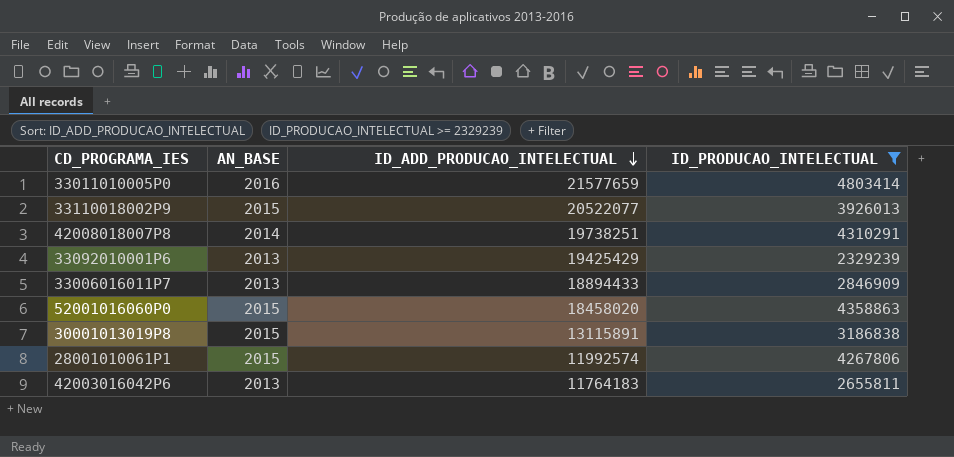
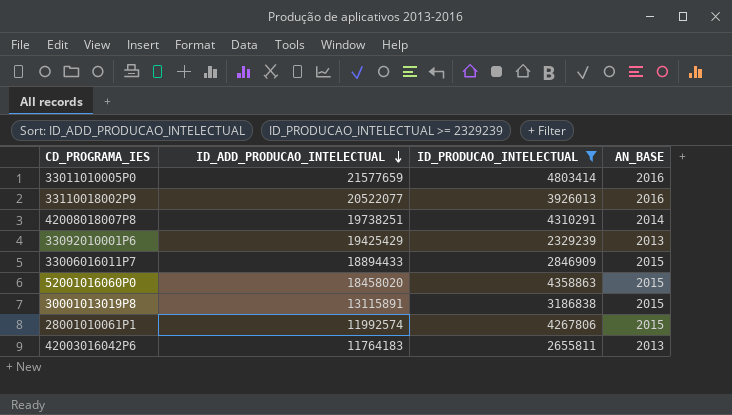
column AN_BASE | position: 2 -> 4
33110018002P9 | AN_BASE: 2015 -> 2016
33006016011P7 | AN_BASE: 2013 -> 2015

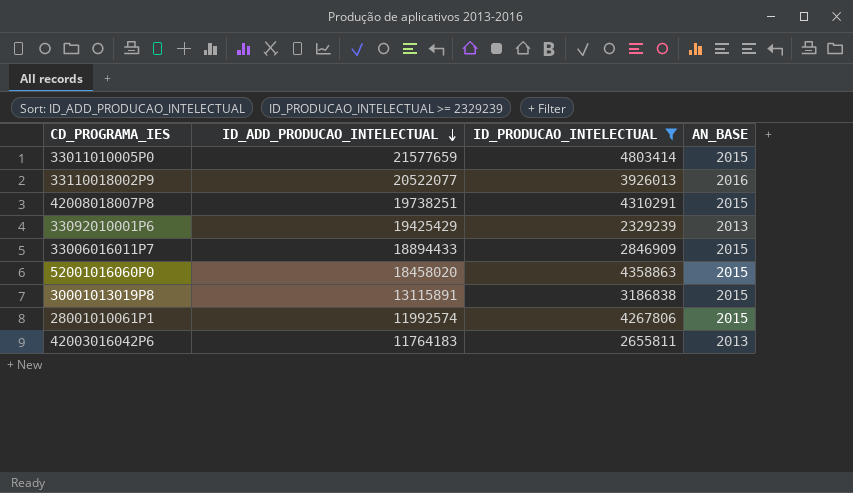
33011010005P0 | AN_BASE: 2016 -> 2015
42008018007P8 | AN_BASE: 2014 -> 2015

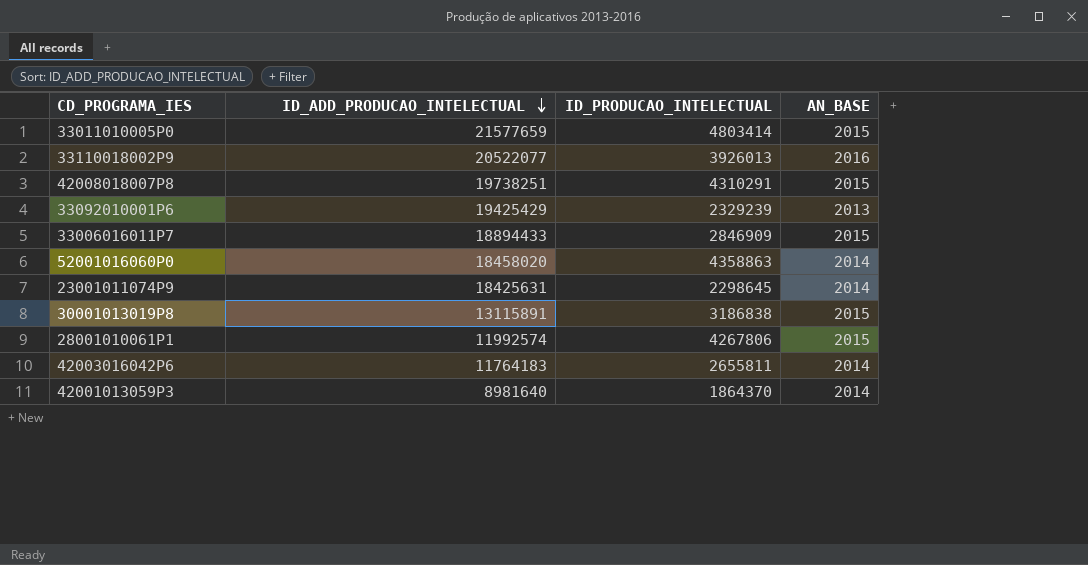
filter: ID_PRODUCAO_INTELECTUAL >= 2329239 -> none
52001016060P0 | AN_BASE: 2015 -> 2014
42003016042P6 | AN_BASE: 2013 -> 2014

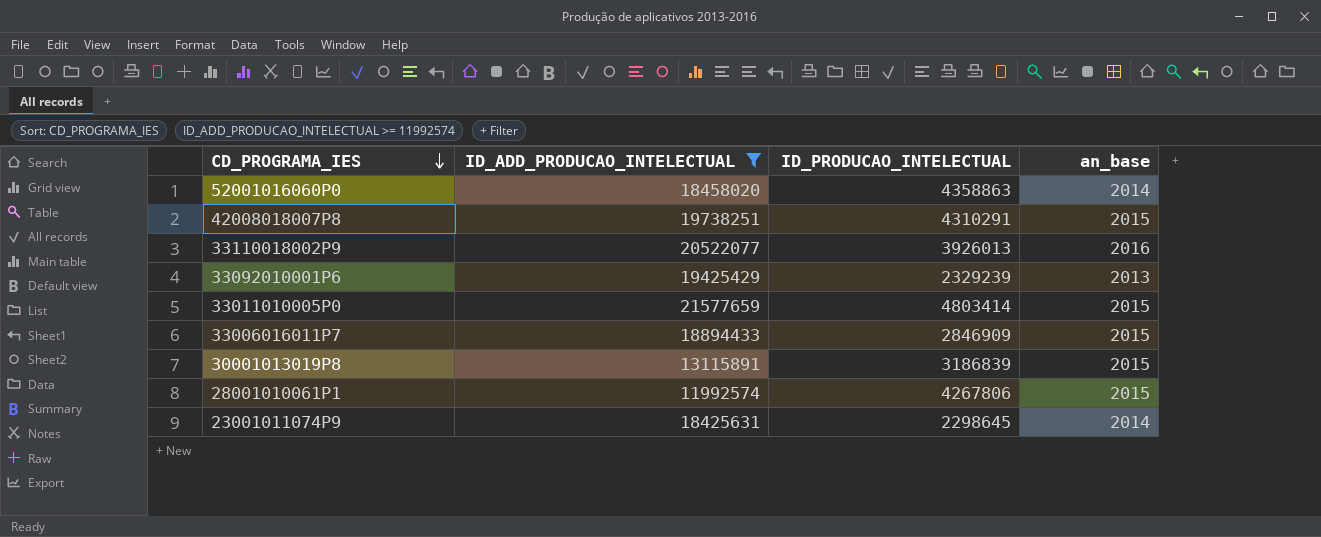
filter: none -> ID_ADD_PRODUCAO_INTELECTUAL >= 11992574
row order: ID_ADD_PRODUCAO_INTELECTUAL descending -> CD_PROGRAMA_IES descending
column name: AN_BASE -> an_base
30001013019P8 | ID_PRODUCAO_INTELECTUAL: 3186838 -> 3186839

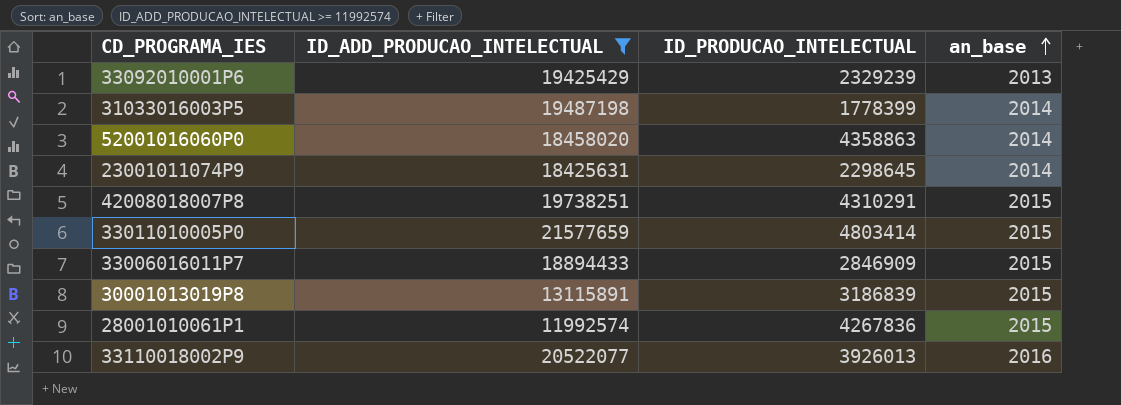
row order: CD_PROGRAMA_IES descending -> an_base ascending
row 31033016003P5: none -> 19487198 | 1778399 | 2014
28001010061P1 | ID_PRODUCAO_INTELECTUAL: 4267806 -> 4267836

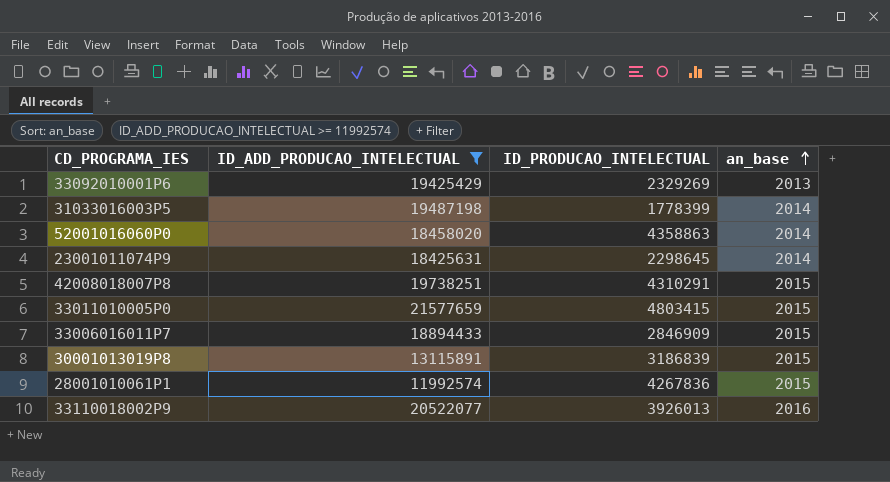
33092010001P6 | ID_PRODUCAO_INTELECTUAL: 2329239 -> 2329269
33011010005P0 | ID_PRODUCAO_INTELECTUAL: 4803414 -> 4803415

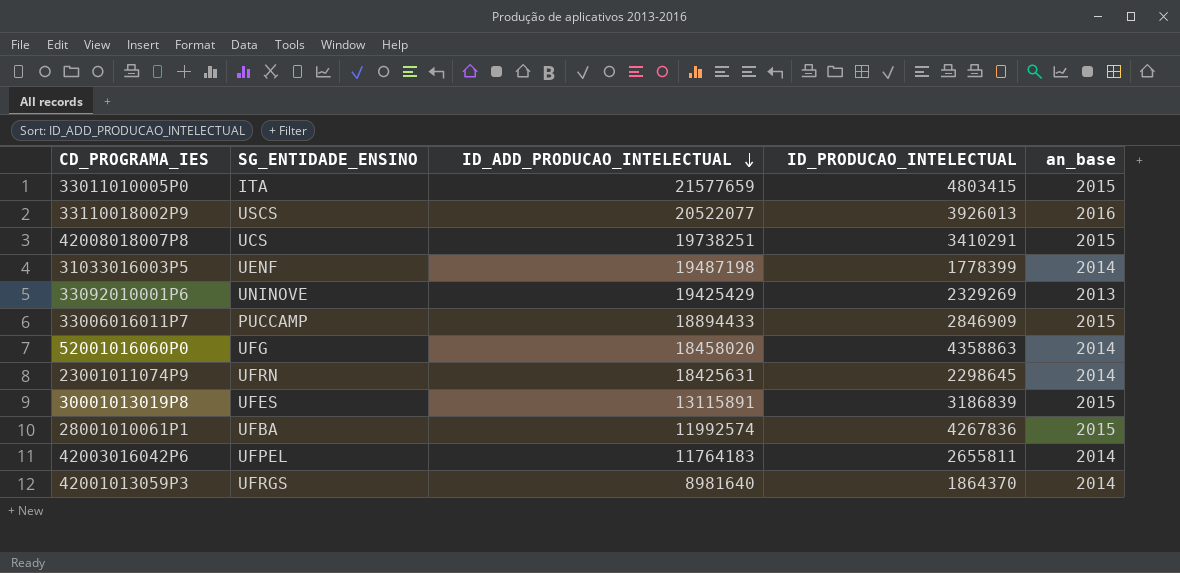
filter: ID_ADD_PRODUCAO_INTELECTUAL >= 11992574 -> none
row order: an_base ascending -> ID_ADD_PRODUCAO_INTELECTUAL descending
column SG_ENTIDADE_ENSINO | position: none -> 2
42008018007P8 | ID_PRODUCAO_INTELECTUAL: 4310291 -> 3410291

